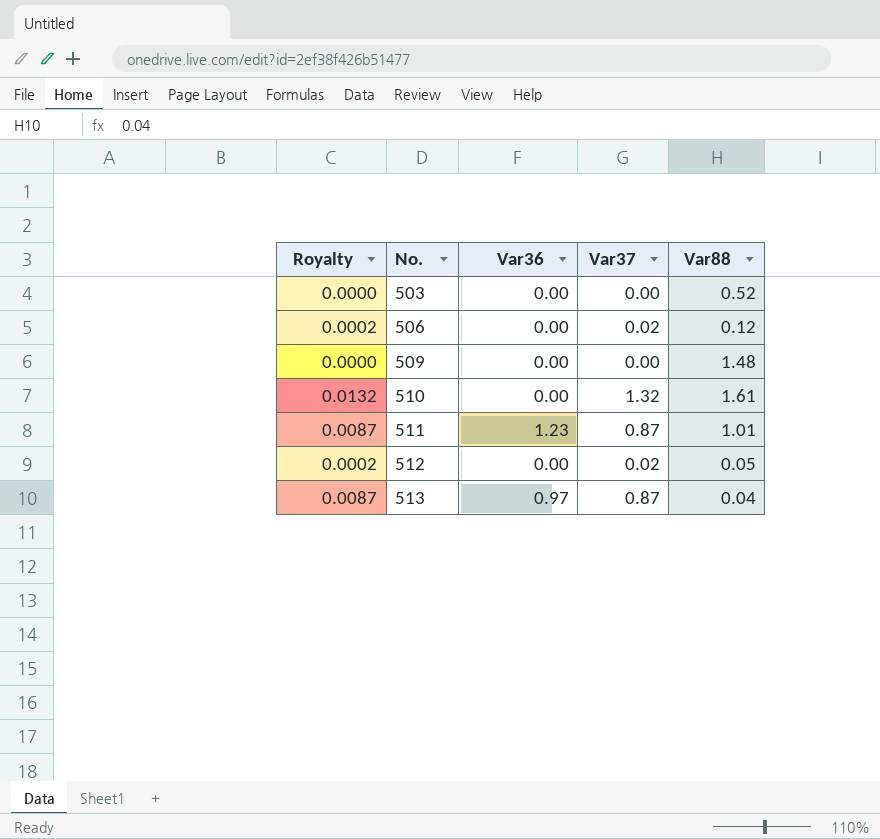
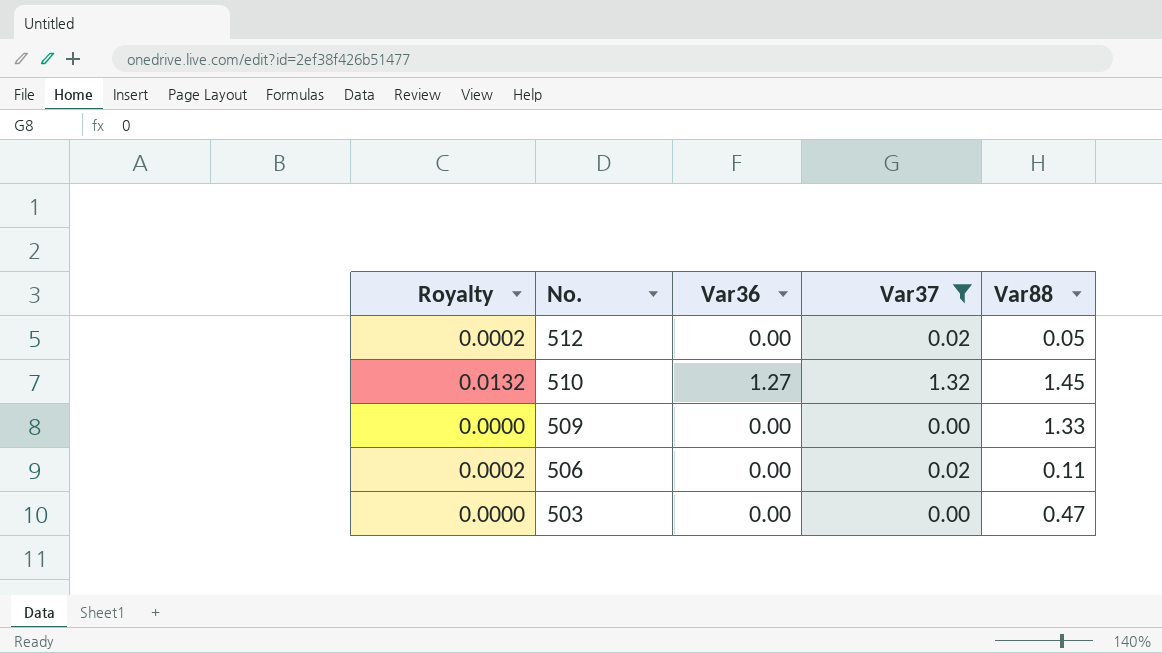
filter: none -> Var37 != 0.87
row order: No. ascending -> No. descending
510 | Var36: 0.00 -> 1.27
510 | Var88: 1.61 -> 1.45
509 | Var88: 1.48 -> 1.33
506 | Var88: 0.12 -> 0.11
503 | Var88: 0.52 -> 0.47

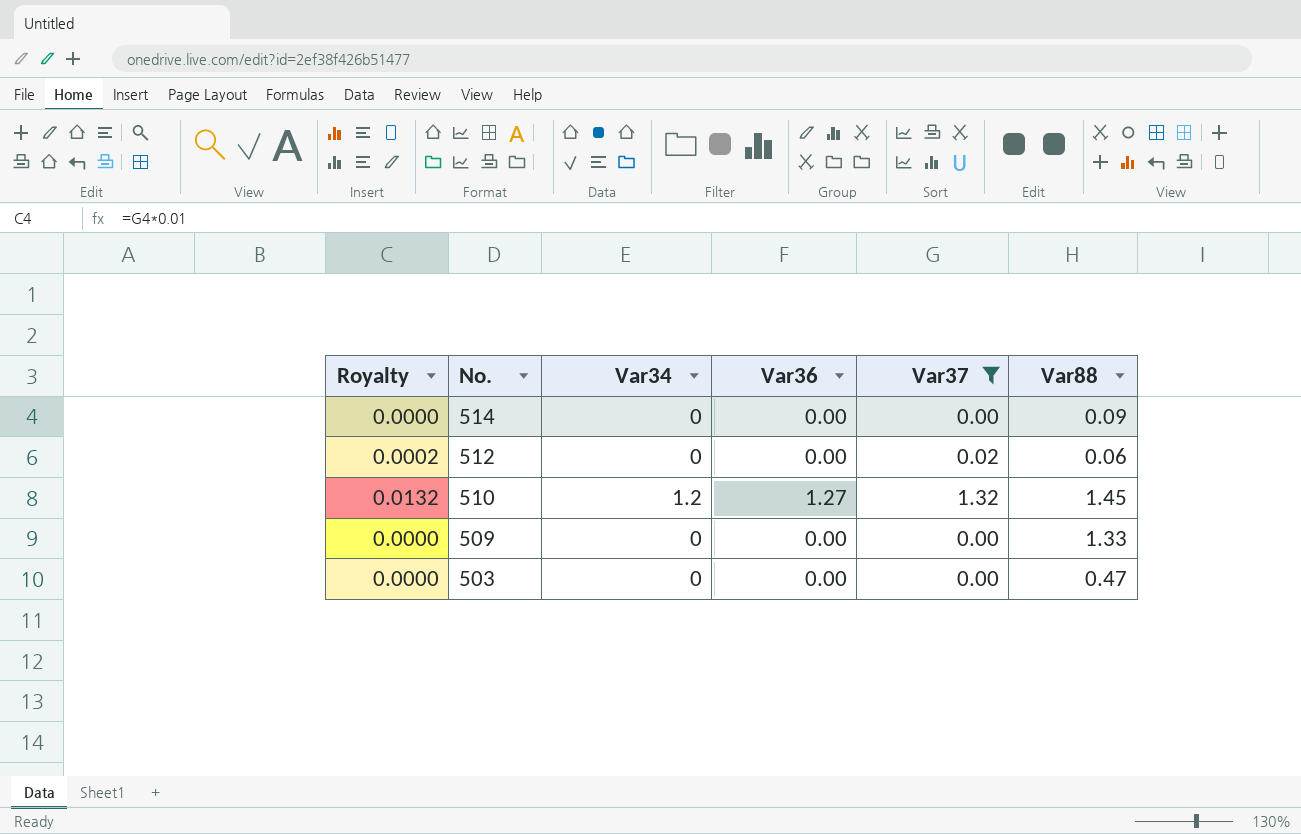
column Var34 | position: none -> 3
row 506: 0.0002 | 0.00 | 0.02 | 0.11 -> none
row 514: none -> 0.0000 | 0 | 0.00 | 0.00 | 0.09
512 | Var88: 0.05 -> 0.06

